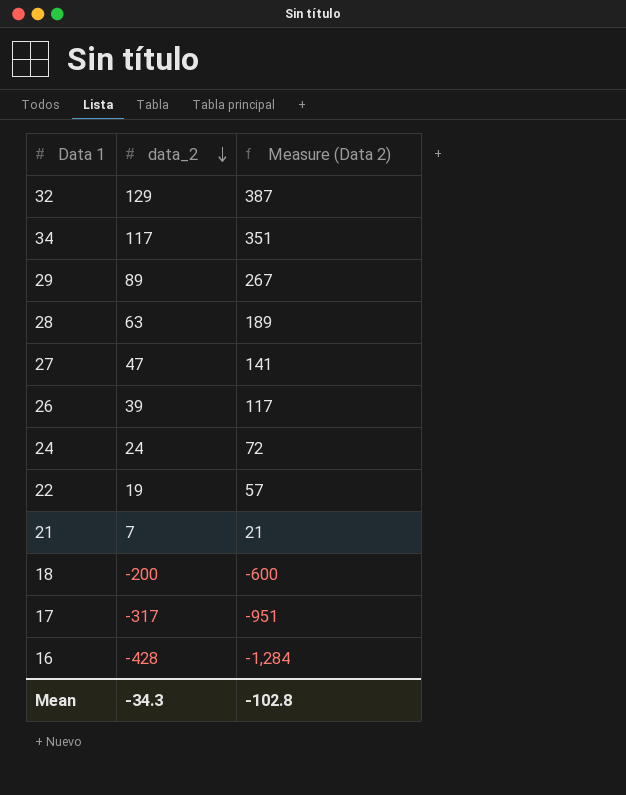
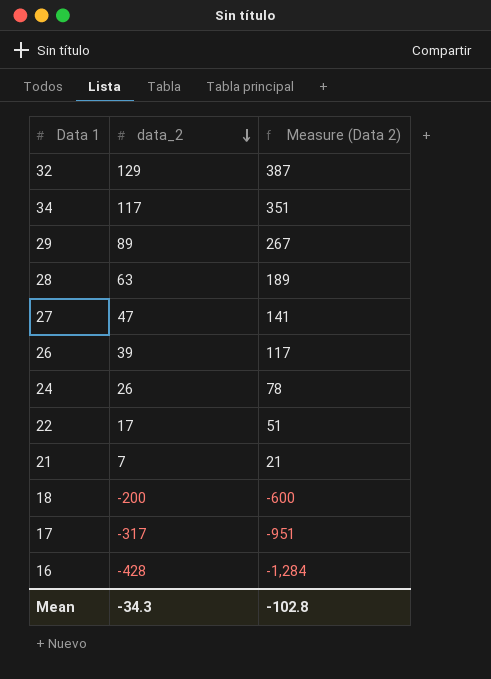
24 | data_2: 24 -> 26
24 | Measure (Data 2): 72 -> 78
22 | data_2: 19 -> 17
22 | Measure (Data 2): 57 -> 51

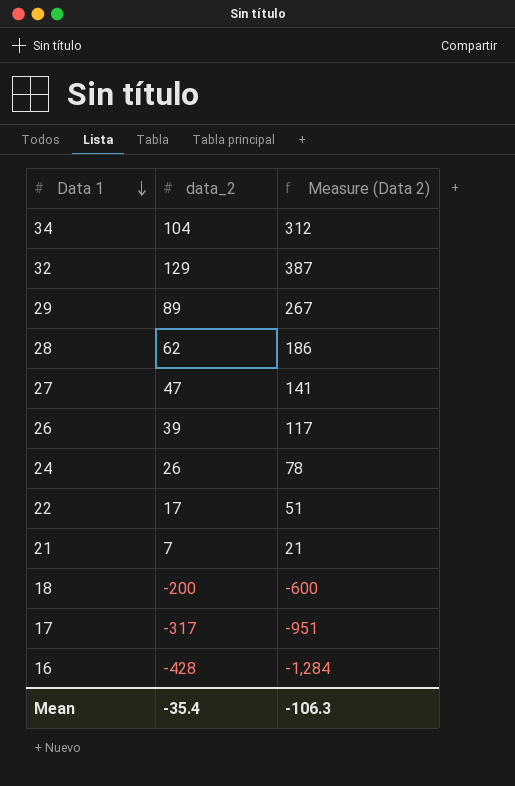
row order: data_2 descending -> Data 1 descending
34 | data_2: 117 -> 104
34 | Measure (Data 2): 351 -> 312
28 | data_2: 63 -> 62
28 | Measure (Data 2): 189 -> 186
Mean | data_2: -34.3 -> -35.4
Mean | Measure (Data 2): -102.8 -> -106.3

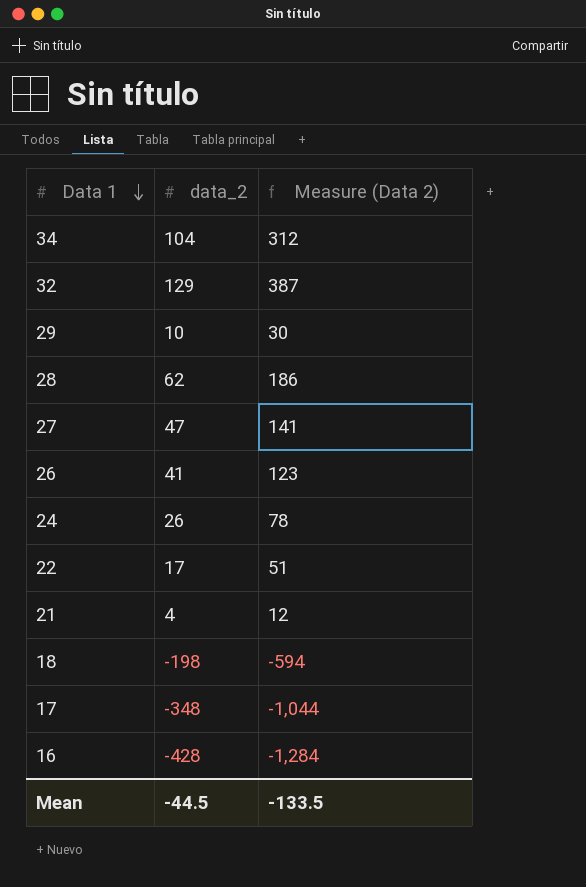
29 | data_2: 89 -> 10
29 | Measure (Data 2): 267 -> 30
26 | data_2: 39 -> 41
26 | Measure (Data 2): 117 -> 123
21 | data_2: 7 -> 4
21 | Measure (Data 2): 21 -> 12
18 | data_2: -200 -> -198
18 | Measure (Data 2): -600 -> -594
17 | data_2: -317 -> -348
17 | Measure (Data 2): -951 -> -1,044
Mean | data_2: -35.4 -> -44.5
Mean | Measure (Data 2): -106.3 -> -133.5

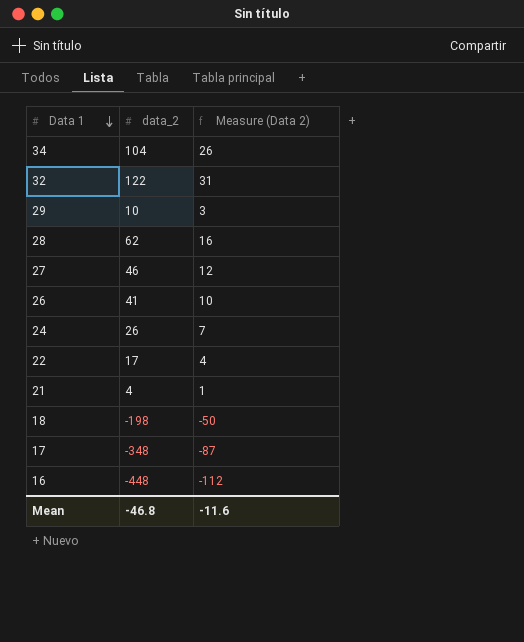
column Measure (Data 2) | formula: [data_2] * 3 -> [data_2] * 0.25
32 | data_2: 129 -> 122
27 | data_2: 47 -> 46
16 | data_2: -428 -> -448
Mean | data_2: -44.5 -> -46.8
Mean | Measure (Data 2): -133.5 -> -11.6

